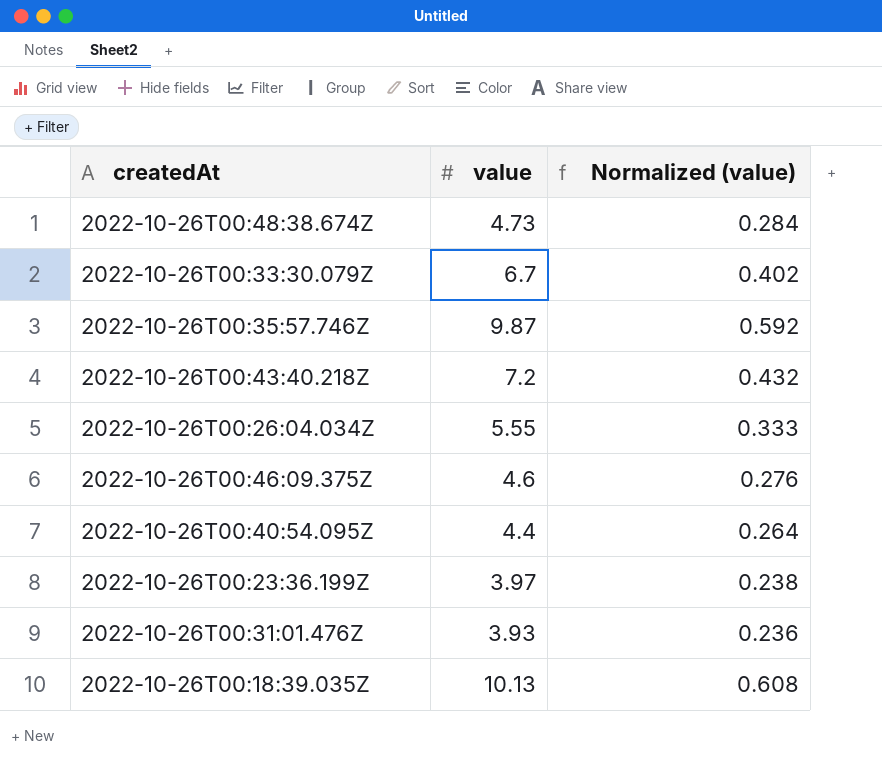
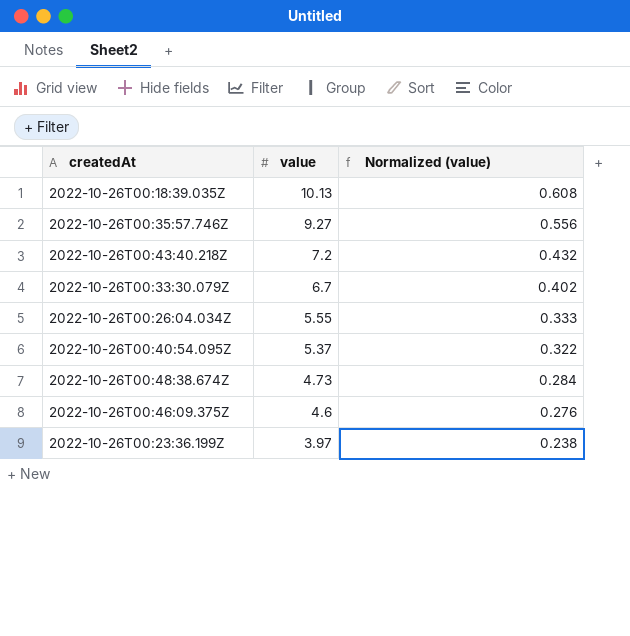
row order: none -> value descending
row 2022-10-26T00:31:01.476Z: 3.93 | 0.236 -> none
2022-10-26T00:35:57.746Z | value: 9.87 -> 9.27
2022-10-26T00:35:57.746Z | Normalized (value): 0.592 -> 0.556
2022-10-26T00:40:54.095Z | value: 4.4 -> 5.37
2022-10-26T00:40:54.095Z | Normalized (value): 0.264 -> 0.322

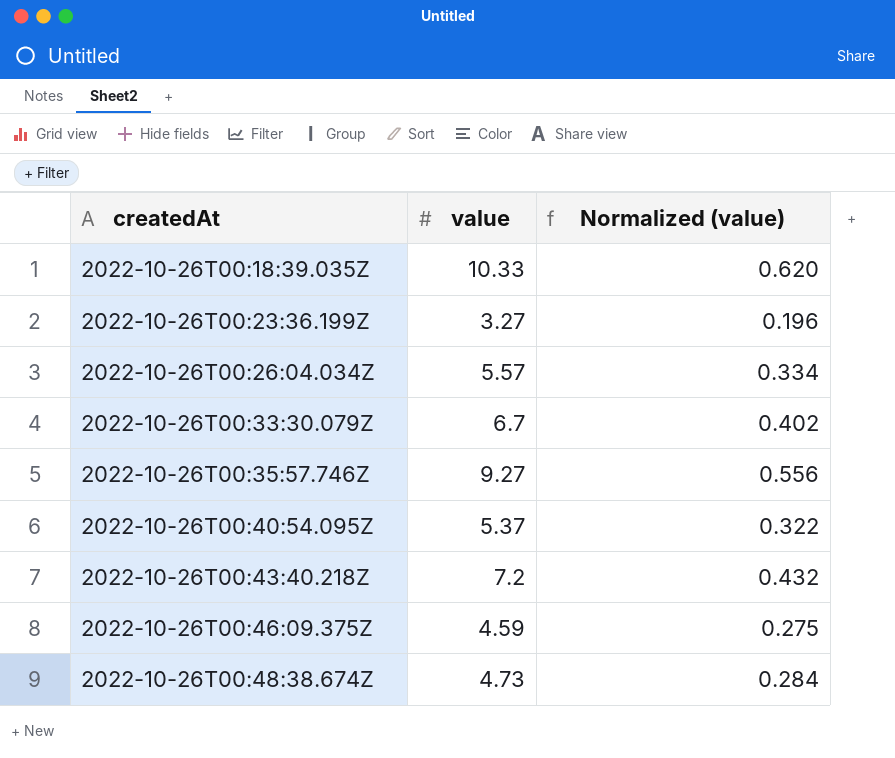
row order: value descending -> createdAt ascending
2022-10-26T00:18:39.035Z | value: 10.13 -> 10.33
2022-10-26T00:18:39.035Z | Normalized (value): 0.608 -> 0.620
2022-10-26T00:23:36.199Z | value: 3.97 -> 3.27
2022-10-26T00:23:36.199Z | Normalized (value): 0.238 -> 0.196
2022-10-26T00:26:04.034Z | value: 5.55 -> 5.57
2022-10-26T00:26:04.034Z | Normalized (value): 0.333 -> 0.334
2022-10-26T00:46:09.375Z | value: 4.6 -> 4.59
2022-10-26T00:46:09.375Z | Normalized (value): 0.276 -> 0.275

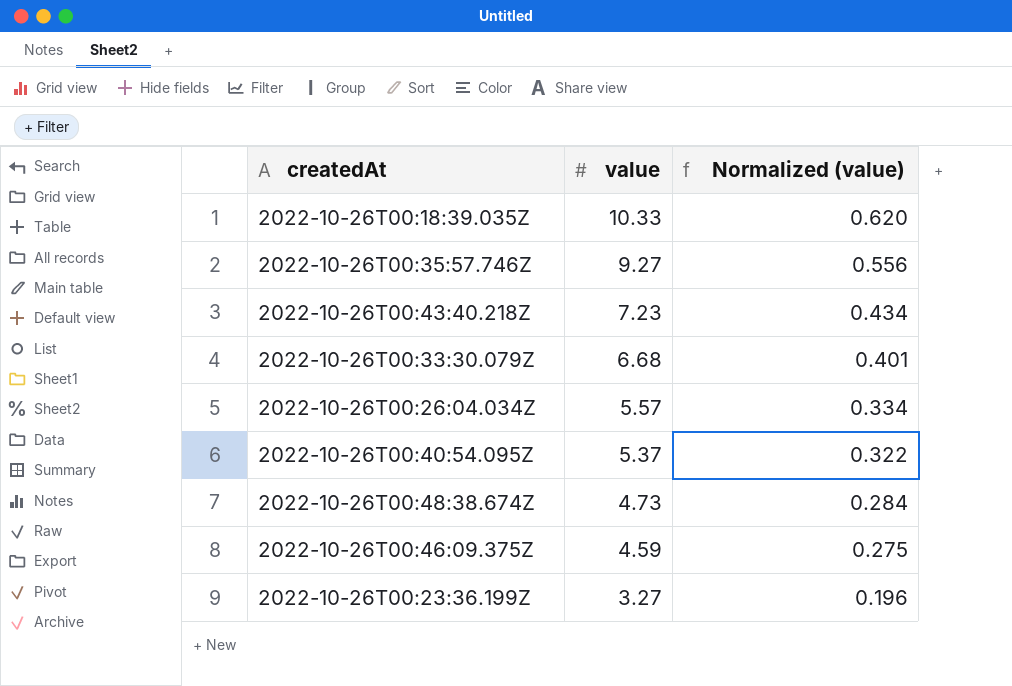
row order: createdAt ascending -> value descending
2022-10-26T00:43:40.218Z | value: 7.2 -> 7.23
2022-10-26T00:43:40.218Z | Normalized (value): 0.432 -> 0.434
2022-10-26T00:33:30.079Z | value: 6.7 -> 6.68
2022-10-26T00:33:30.079Z | Normalized (value): 0.402 -> 0.401

